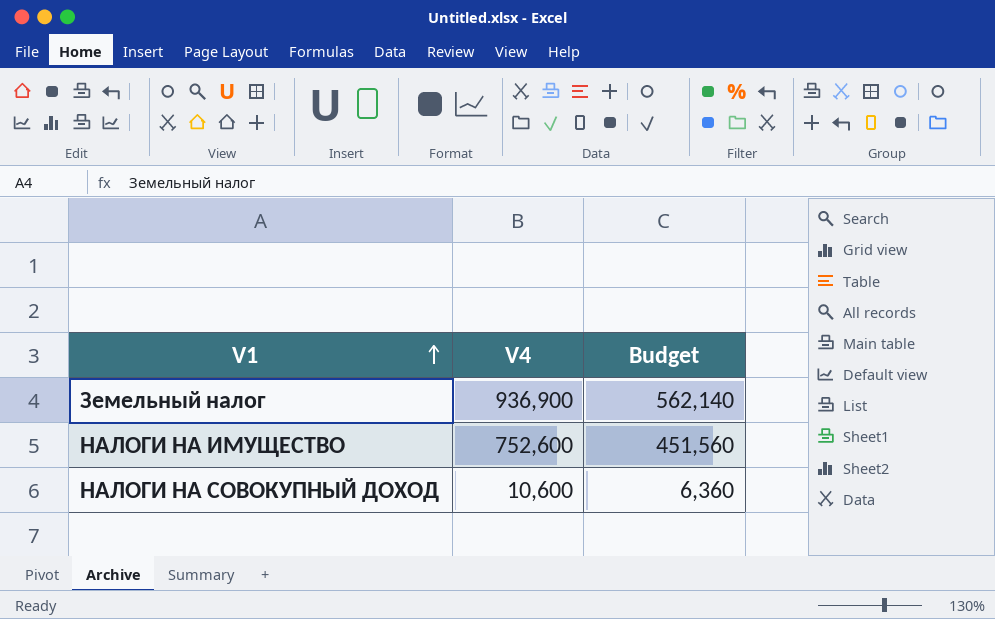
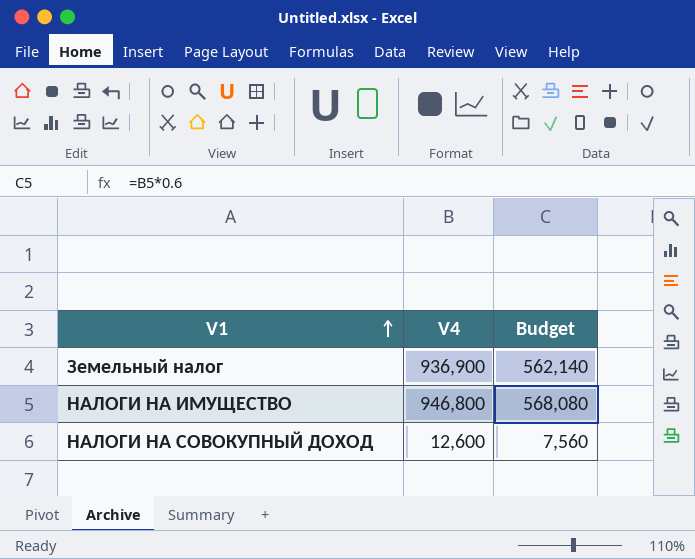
НАЛОГИ НА ИМУЩЕСТВО | V4: 752,600 -> 946,800
НАЛОГИ НА ИМУЩЕСТВО | Budget: 451,560 -> 568,080
НАЛОГИ НА СОВОКУПНЫЙ ДОХОД | V4: 10,600 -> 12,600
НАЛОГИ НА СОВОКУПНЫЙ ДОХОД | Budget: 6,360 -> 7,560

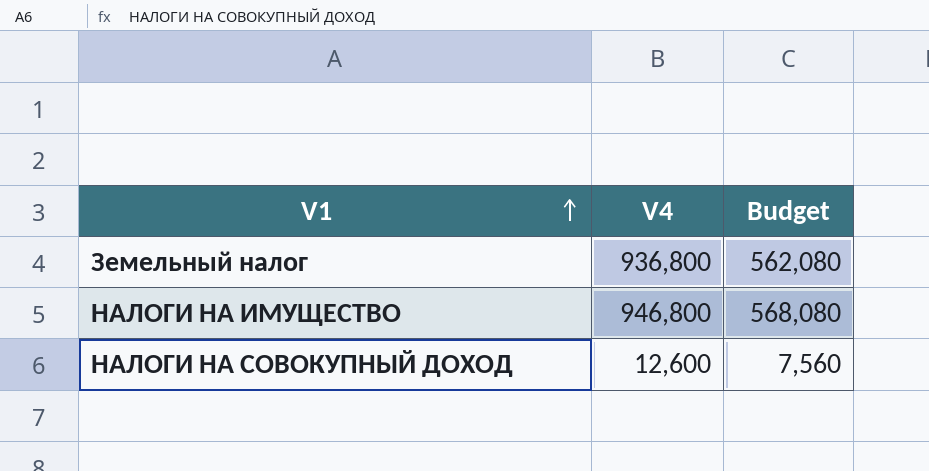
Земельный налог | V4: 936,900 -> 936,800
Земельный налог | Budget: 562,140 -> 562,080

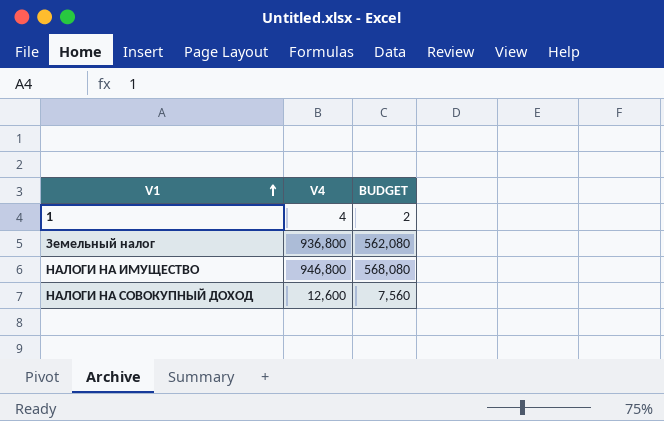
column name: Budget -> BUDGET
row 1: none -> 4 | 2

